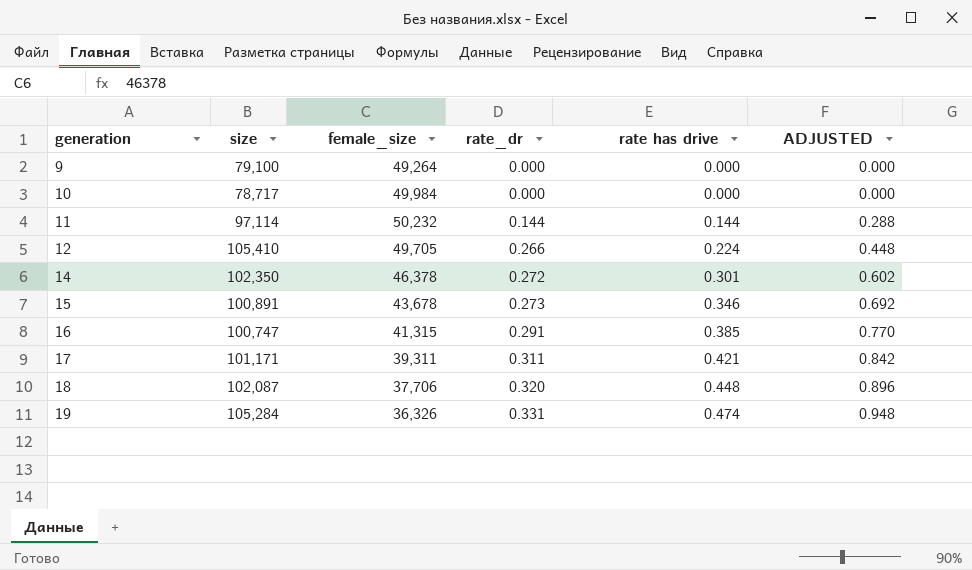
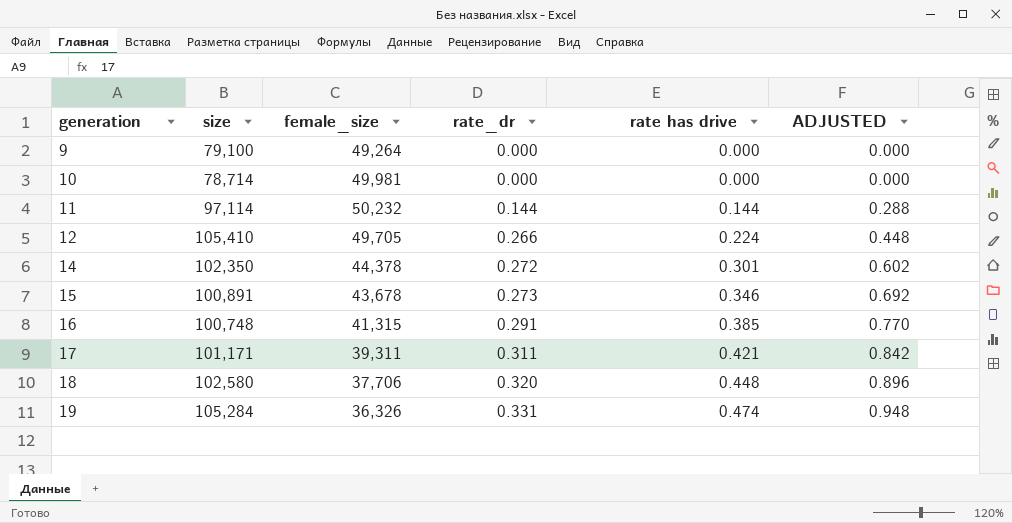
10 | size: 78,717 -> 78,714
10 | female_size: 49,984 -> 49,981
14 | female_size: 46,378 -> 44,378
16 | size: 100,747 -> 100,748
18 | size: 102,087 -> 102,580

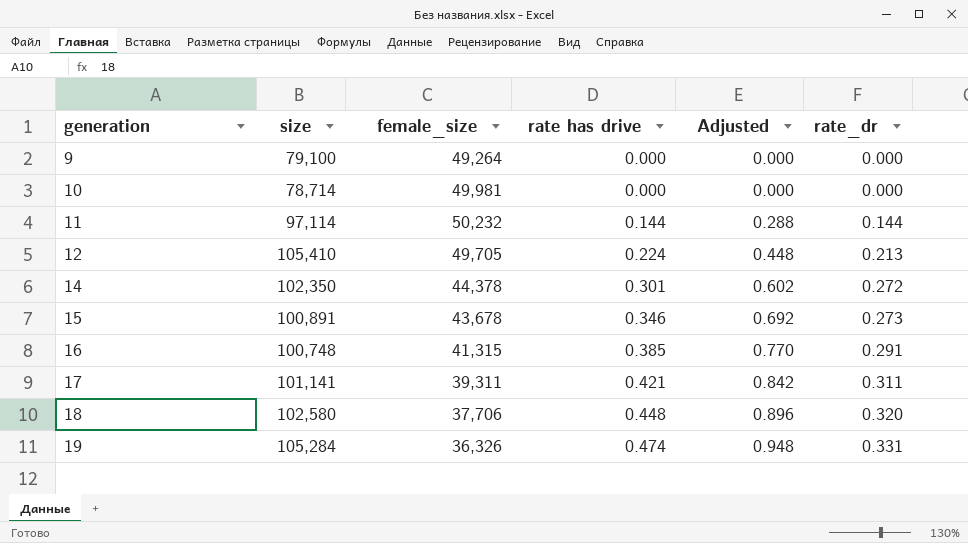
column name: ADJUSTED -> Adjusted
column rate_dr | position: 4 -> 6
12 | rate_dr: 0.266 -> 0.213
17 | size: 101,171 -> 101,141

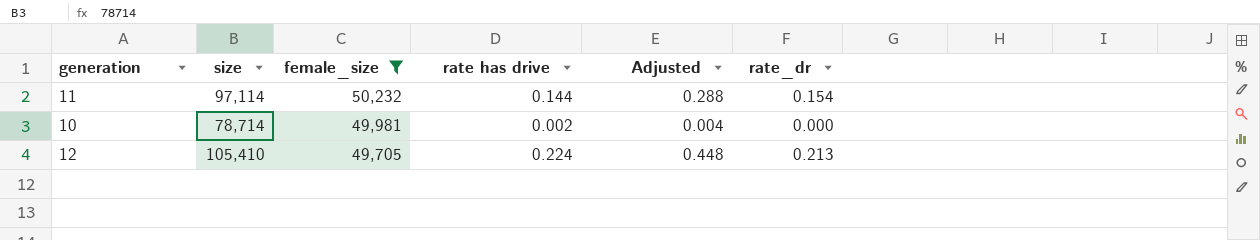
filter: none -> female_size >= 49,705
row order: generation ascending -> female_size descending
11 | rate_dr: 0.144 -> 0.154
10 | rate has drive: 0.000 -> 0.002
10 | Adjusted: 0.000 -> 0.004

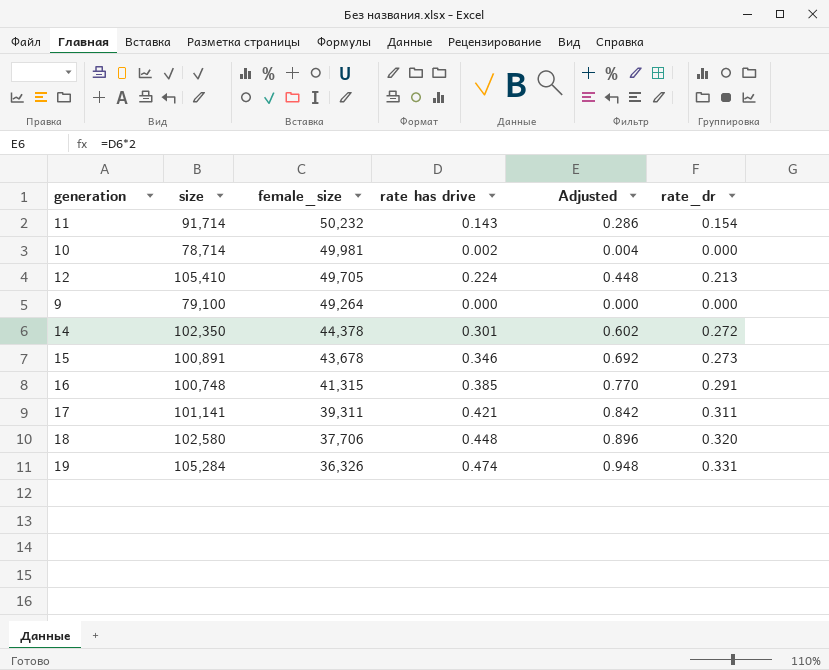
filter: female_size >= 49,705 -> none
11 | size: 97,114 -> 91,714
11 | rate has drive: 0.144 -> 0.143
11 | Adjusted: 0.288 -> 0.286

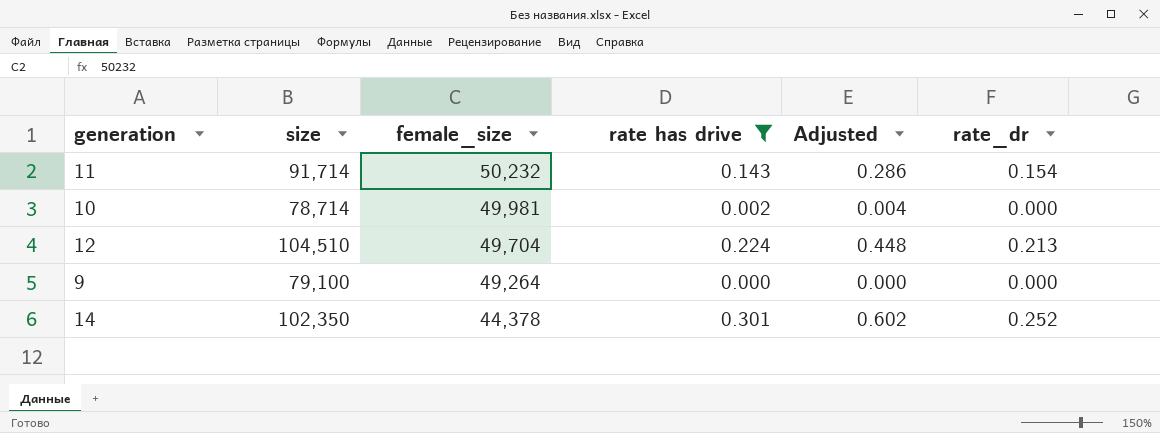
filter: none -> rate has drive <= 0.301
12 | size: 105,410 -> 104,510
12 | female_size: 49,705 -> 49,704
14 | rate_dr: 0.272 -> 0.252

